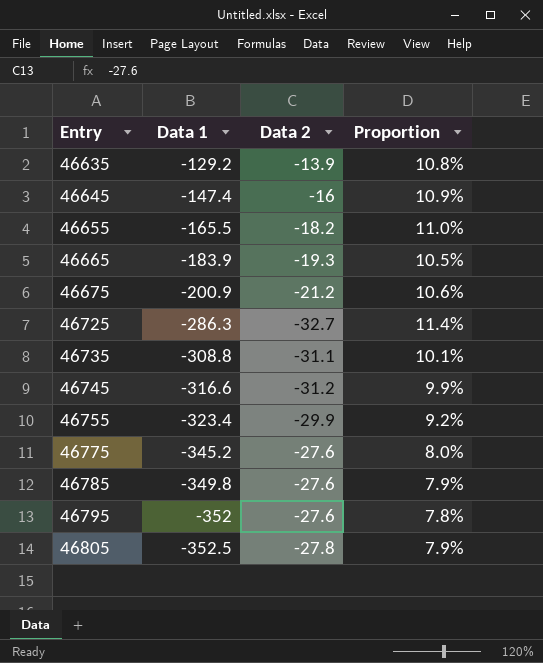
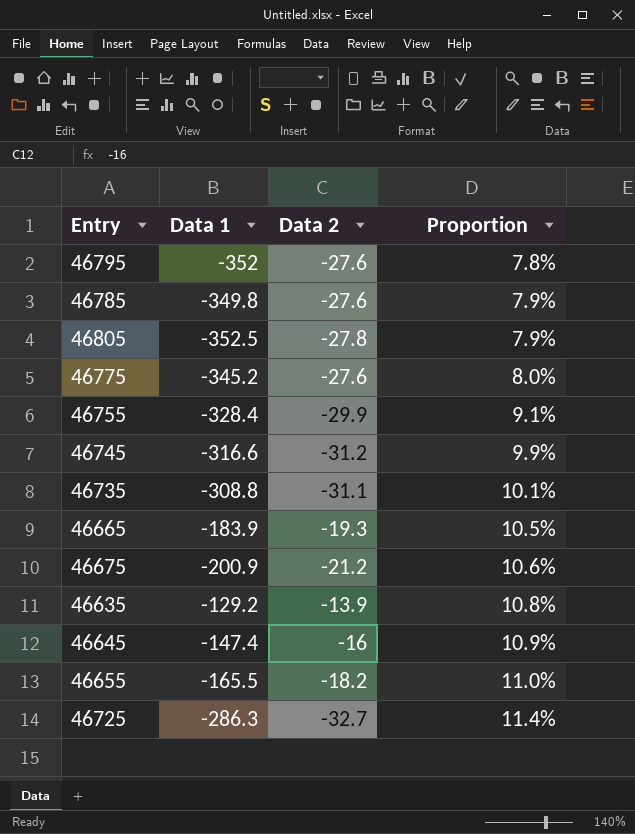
row order: Entry ascending -> Proportion ascending
46755 | Data 1: -323.4 -> -328.4
46755 | Proportion: 9.2% -> 9.1%

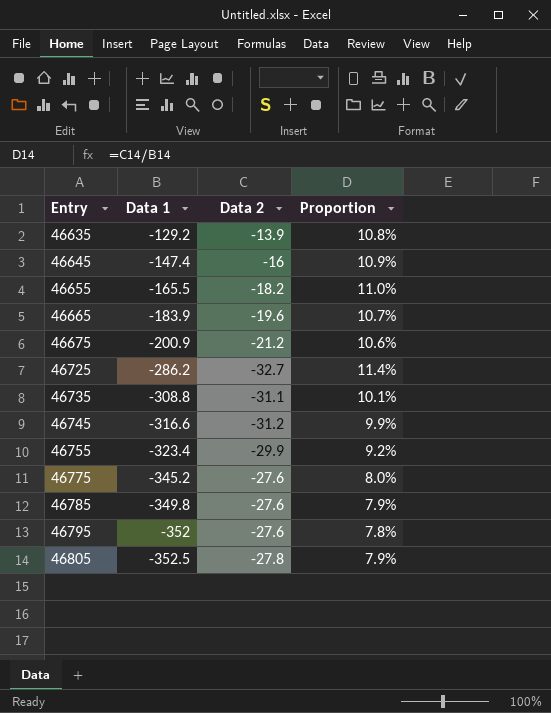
row order: Proportion ascending -> Entry ascending
46665 | Data 2: -19.3 -> -19.6
46665 | Proportion: 10.5% -> 10.7%
46725 | Data 1: -286.3 -> -286.2
46755 | Data 1: -328.4 -> -323.4
46755 | Proportion: 9.1% -> 9.2%

